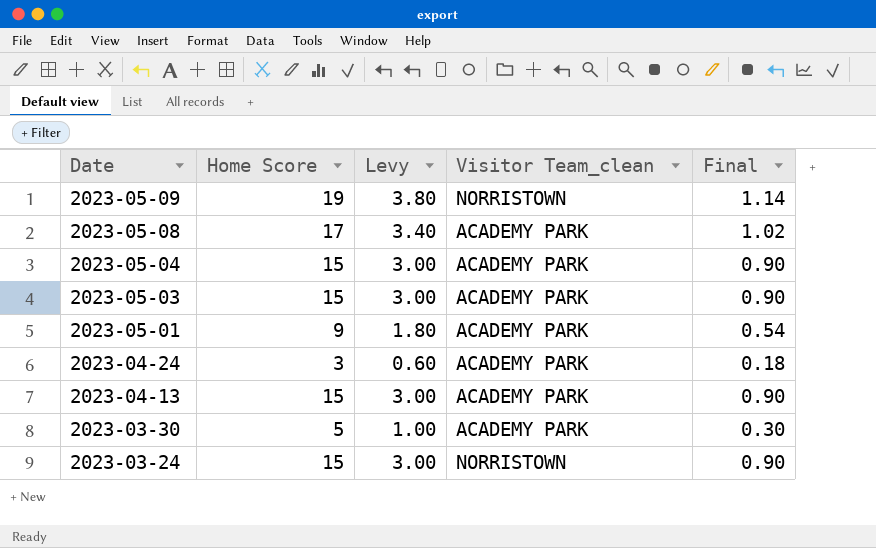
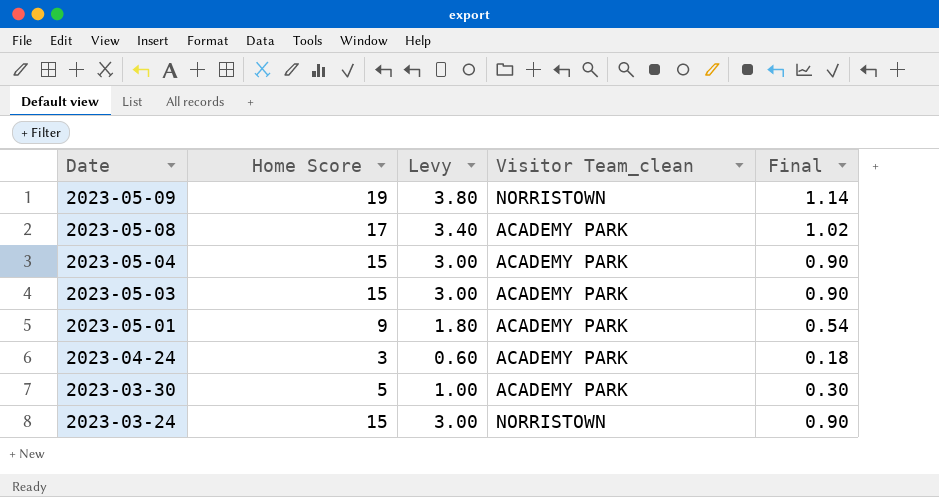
row 2023-04-13: 15 | 3.00 | ACADEMY PARK | 0.90 -> none

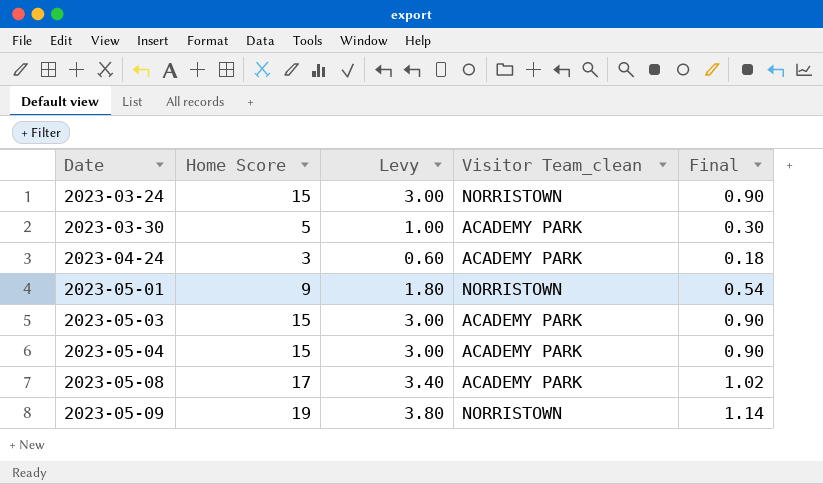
row order: Date descending -> Date ascending
2023-05-01 | Visitor Team_clean: ACADEMY PARK -> NORRISTOWN

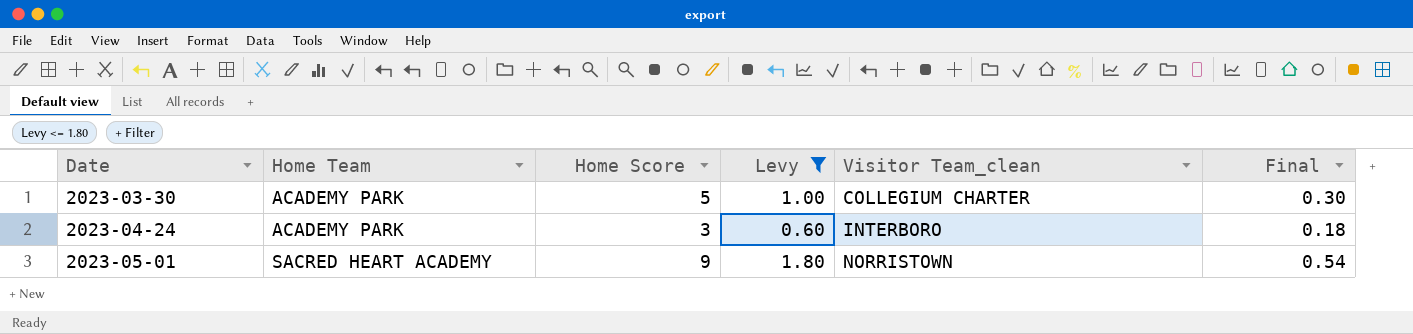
filter: none -> Levy <= 1.80
column Home Team | position: none -> 2
2023-03-30 | Visitor Team_clean: ACADEMY PARK -> COLLEGIUM CHARTER
2023-04-24 | Visitor Team_clean: ACADEMY PARK -> INTERBORO

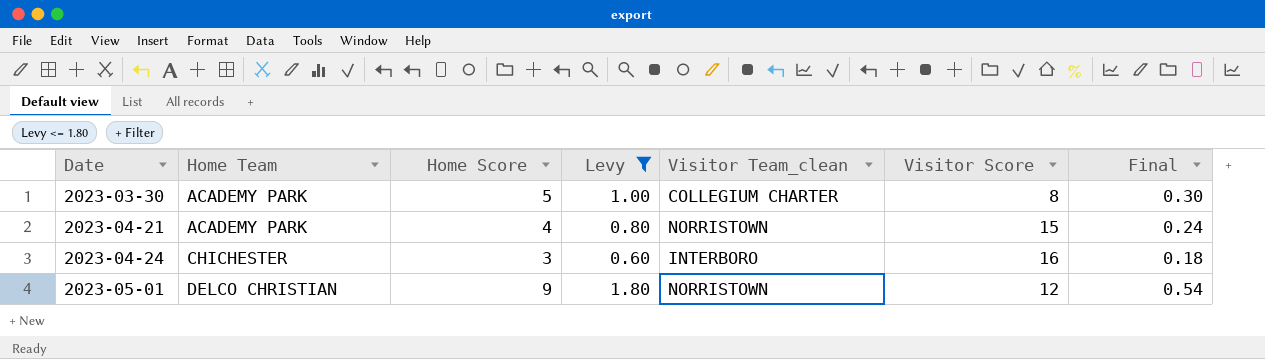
column Visitor Score | position: none -> 6
row 2023-04-21: none -> ACADEMY PARK | 4 | 0.80 | NORRISTOWN | 15 | 0.24
2023-04-24 | Home Team: ACADEMY PARK -> CHICHESTER
2023-05-01 | Home Team: SACRED HEART ACADEMY -> DELCO CHRISTIAN

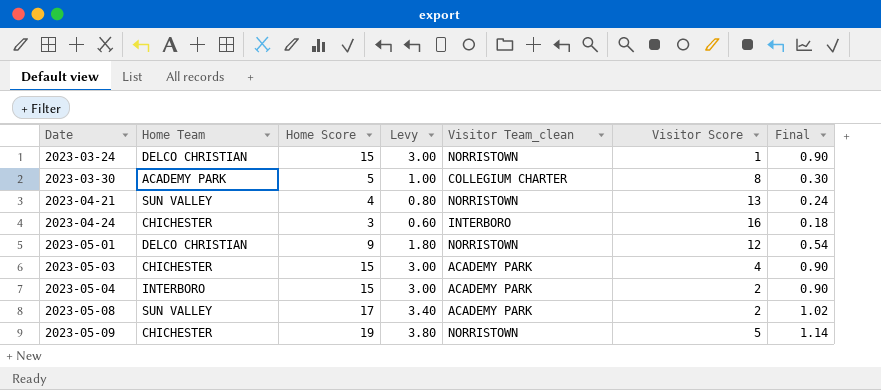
filter: Levy <= 1.80 -> none
2023-04-21 | Home Team: ACADEMY PARK -> SUN VALLEY
2023-04-21 | Visitor Score: 15 -> 13

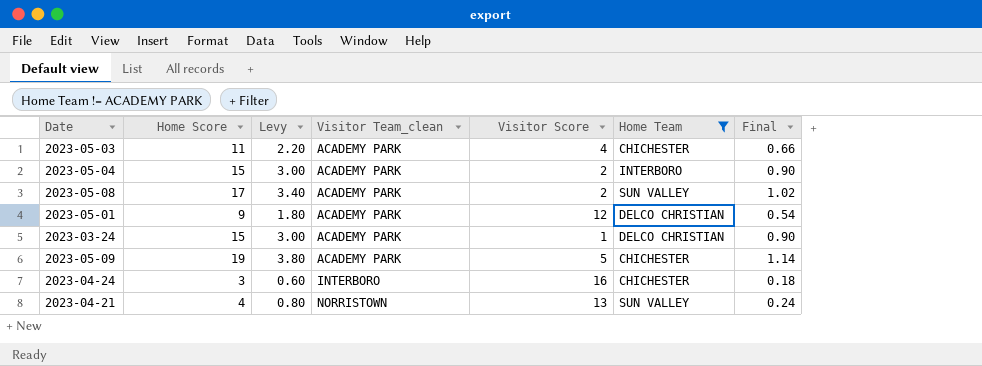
filter: none -> Home Team != ACADEMY PARK
row order: Date ascending -> Visitor Team_clean ascending
column Home Team | position: 2 -> 6
2023-05-03 | Home Score: 15 -> 11
2023-05-03 | Levy: 3.00 -> 2.20
2023-05-03 | Final: 0.90 -> 0.66
2023-05-01 | Visitor Team_clean: NORRISTOWN -> ACADEMY PARK
2023-03-24 | Visitor Team_clean: NORRISTOWN -> ACADEMY PARK
2023-05-09 | Visitor Team_clean: NORRISTOWN -> ACADEMY PARK

